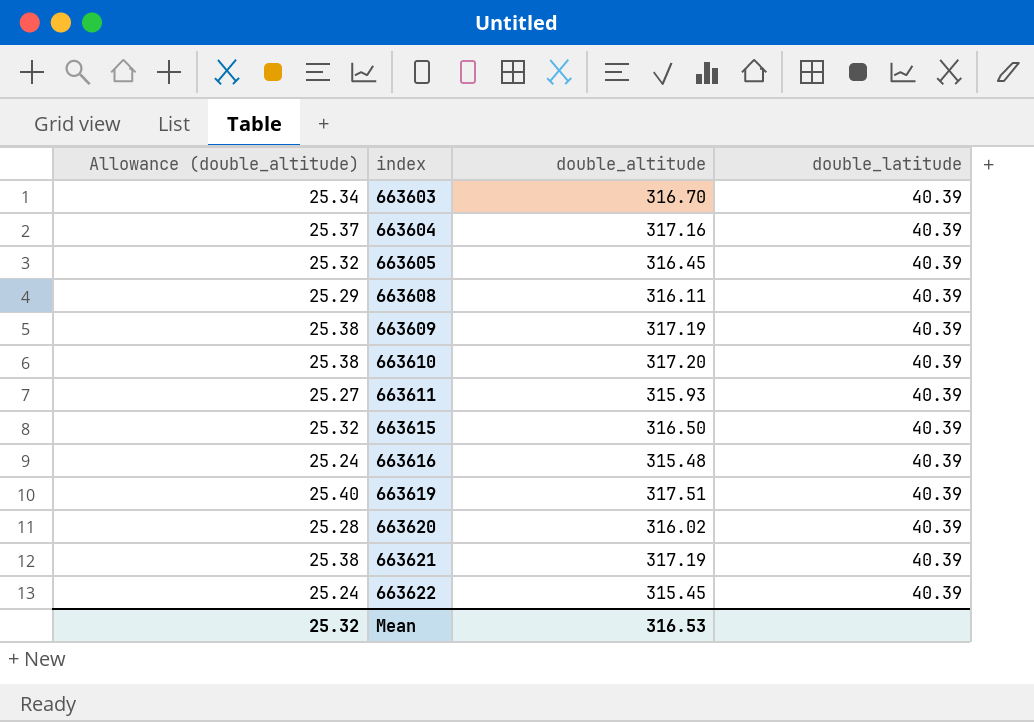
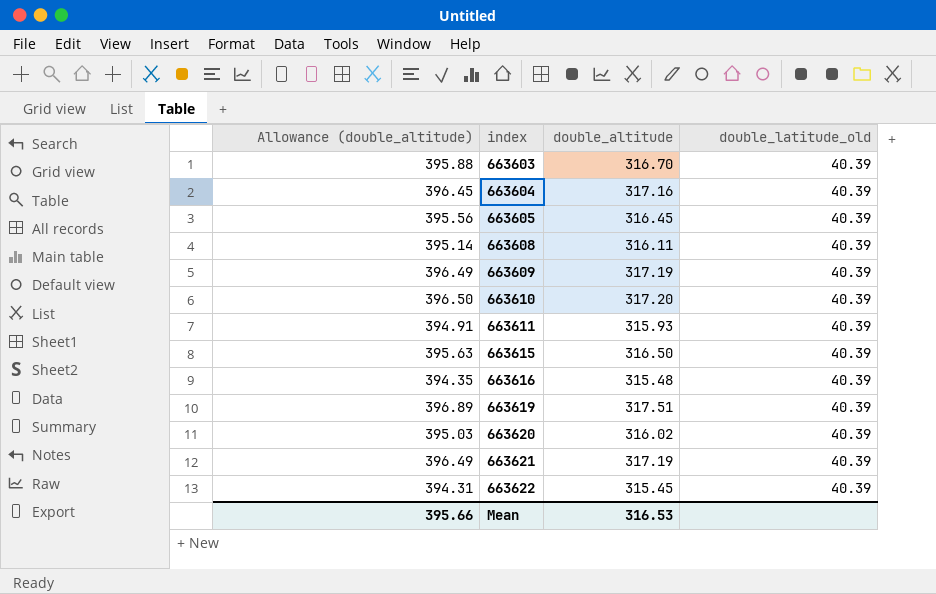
column Allowance (double_altitude) | formula: [double_altitude] * 0.08 -> [double_altitude] * 1.25
column name: double_latitude -> double_latitude_old
Mean | Allowance (double_altitude): 25.32 -> 395.66

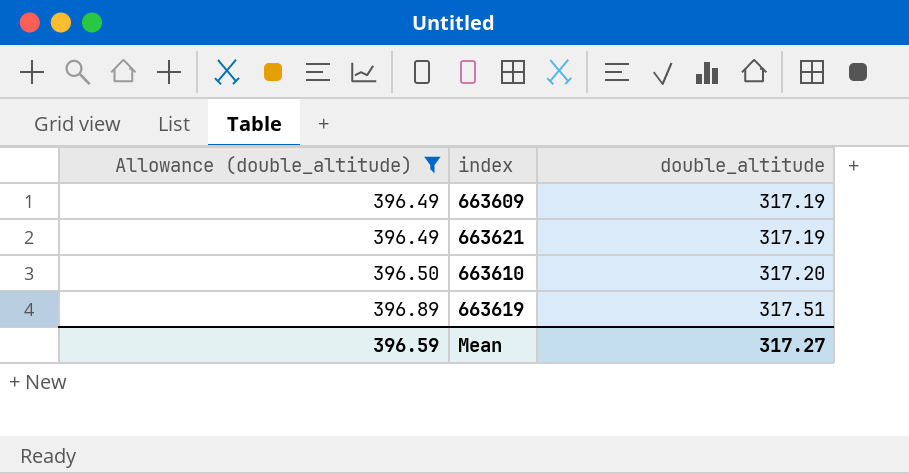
filter: none -> Allowance (double_altitude) >= 396.49
row order: index ascending -> Allowance (double_altitude) ascending
column double_latitude_old | position: 4 -> none
Mean | Allowance (double_altitude): 395.66 -> 396.59
Mean | double_altitude: 316.53 -> 317.27

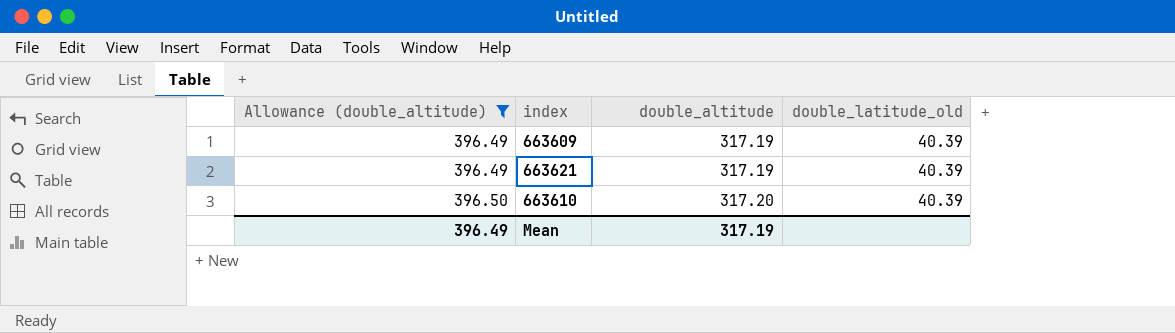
column double_latitude_old | position: none -> 4
row 663619: 396.89 | 317.51 -> none
Mean | Allowance (double_altitude): 396.59 -> 396.49
Mean | double_altitude: 317.27 -> 317.19

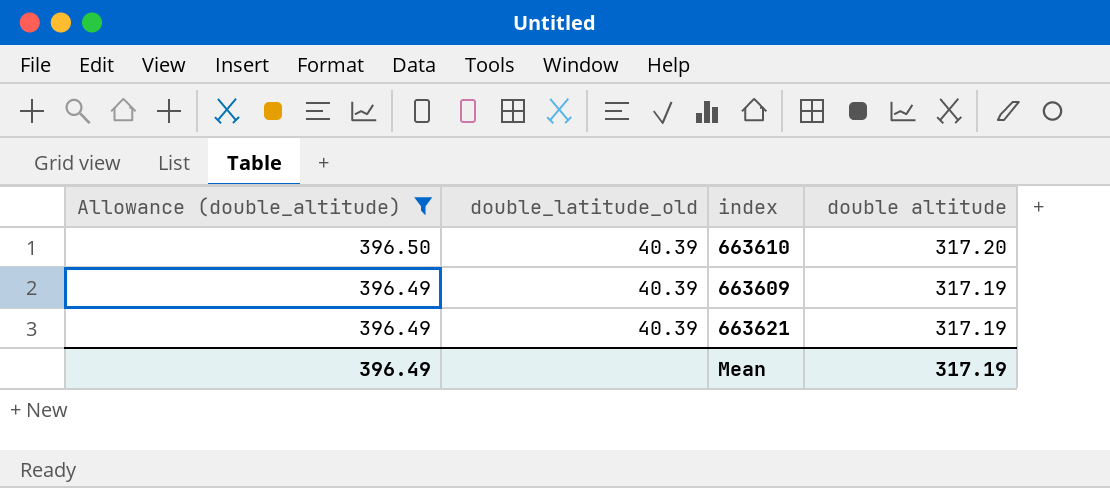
row order: Allowance (double_altitude) ascending -> Allowance (double_altitude) descending
column double_latitude_old | position: 4 -> 2
column name: double_altitude -> double altitude

